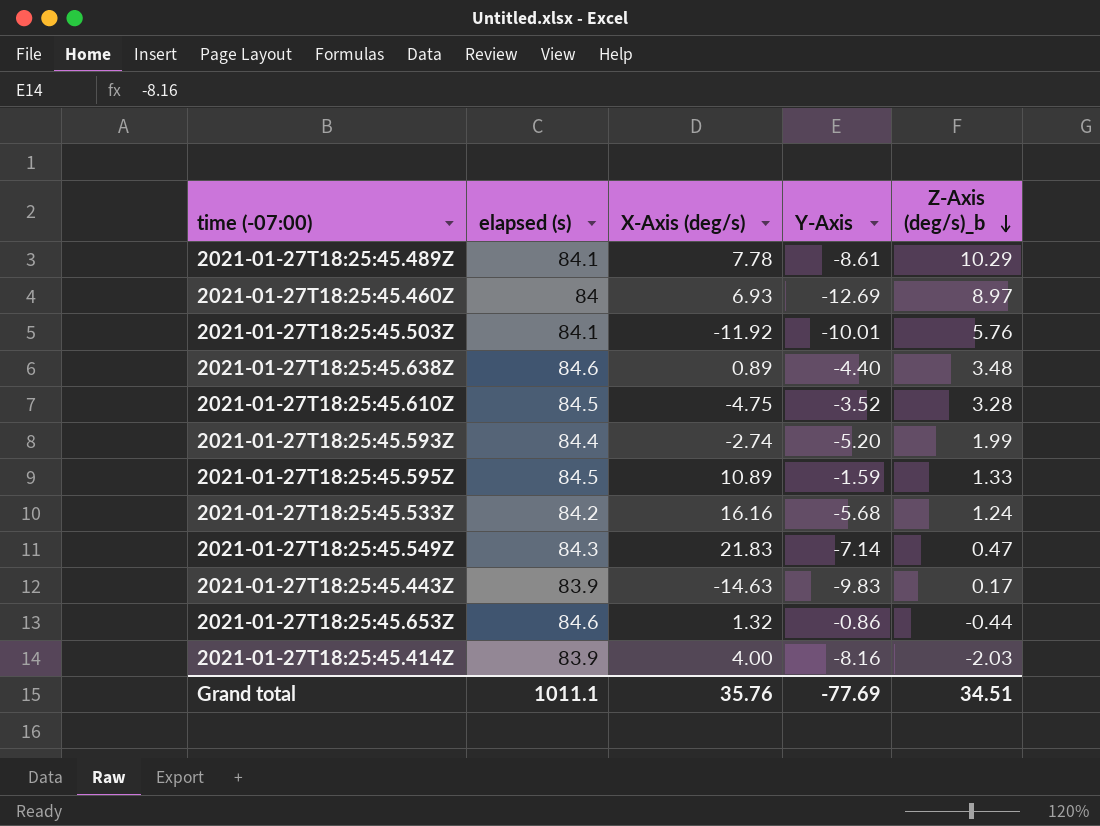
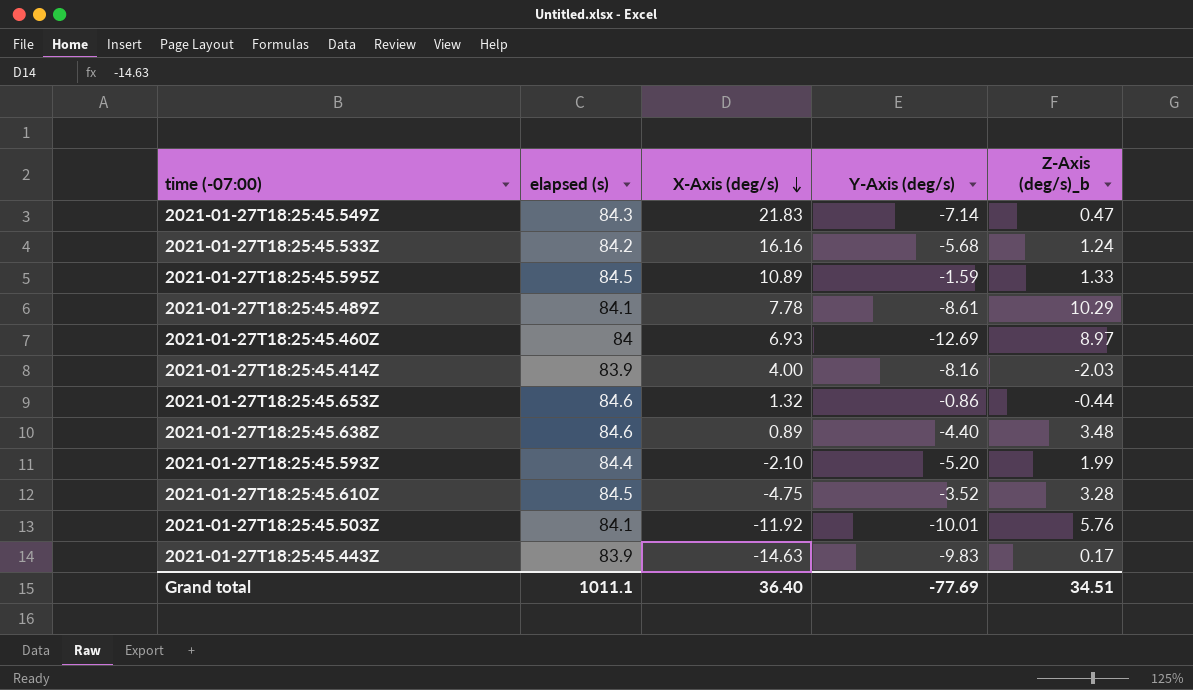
row order: Z-Axis (deg/s)_b descending -> X-Axis (deg/s) descending
column name: Y-Axis -> Y-Axis (deg/s)
2021-01-27T18:25:45.593Z | X-Axis (deg/s): -2.74 -> -2.10
Grand total | X-Axis (deg/s): 35.76 -> 36.40

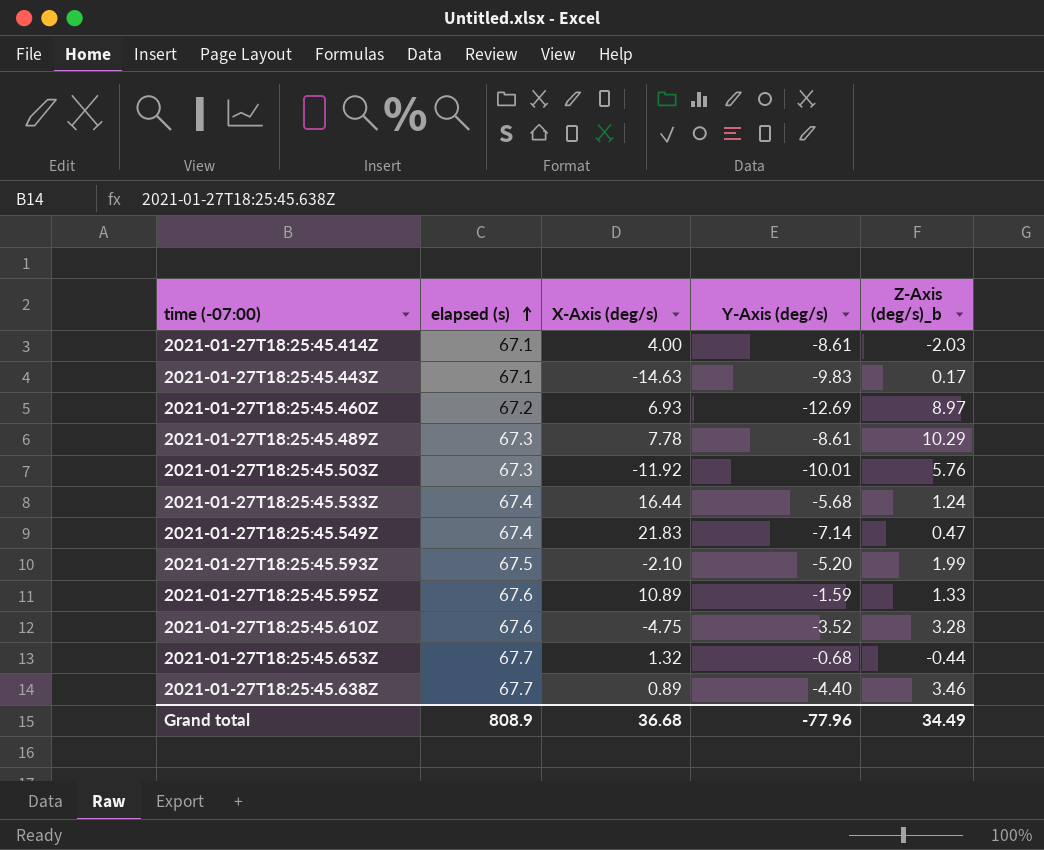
row order: X-Axis (deg/s) descending -> elapsed (s) ascending
2021-01-27T18:25:45.414Z | elapsed (s): 83.9 -> 67.1
2021-01-27T18:25:45.414Z | Y-Axis (deg/s): -8.16 -> -8.61
2021-01-27T18:25:45.443Z | elapsed (s): 83.9 -> 67.1
2021-01-27T18:25:45.460Z | elapsed (s): 84 -> 67.2
2021-01-27T18:25:45.489Z | elapsed (s): 84.1 -> 67.3
2021-01-27T18:25:45.503Z | elapsed (s): 84.1 -> 67.3
2021-01-27T18:25:45.533Z | elapsed (s): 84.2 -> 67.4
2021-01-27T18:25:45.533Z | X-Axis (deg/s): 16.16 -> 16.44
2021-01-27T18:25:45.549Z | elapsed (s): 84.3 -> 67.4
2021-01-27T18:25:45.593Z | elapsed (s): 84.4 -> 67.5
2021-01-27T18:25:45.595Z | elapsed (s): 84.5 -> 67.6
2021-01-27T18:25:45.610Z | elapsed (s): 84.5 -> 67.6
2021-01-27T18:25:45.653Z | elapsed (s): 84.6 -> 67.7
2021-01-27T18:25:45.653Z | Y-Axis (deg/s): -0.86 -> -0.68
2021-01-27T18:25:45.638Z | elapsed (s): 84.6 -> 67.7
2021-01-27T18:25:45.638Z | Z-Axis (deg/s)_b: 3.48 -> 3.46
Grand total | elapsed (s): 1011.1 -> 808.9
Grand total | X-Axis (deg/s): 36.40 -> 36.68
Grand total | Y-Axis (deg/s): -77.69 -> -77.96
Grand total | Z-Axis (deg/s)_b: 34.51 -> 34.49

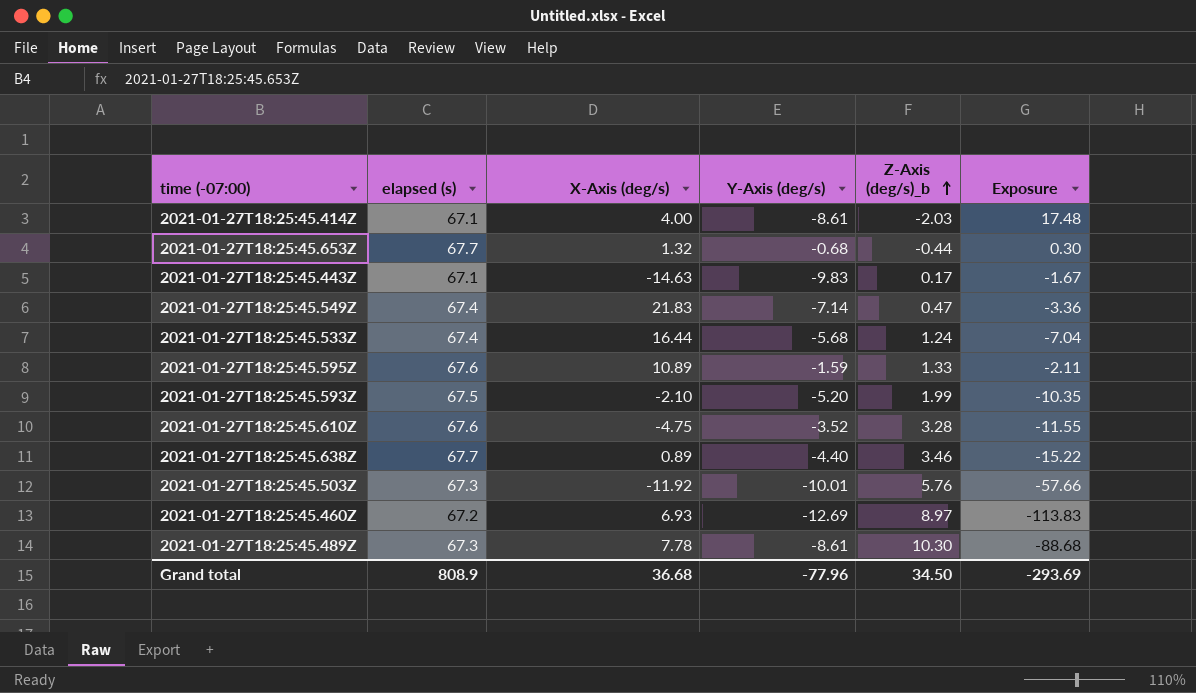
row order: elapsed (s) ascending -> Z-Axis (deg/s)_b ascending
column Exposure | formula: none -> [Y-Axis (deg/s)] * [Z-Axis (deg/s)_b]
2021-01-27T18:25:45.489Z | Z-Axis (deg/s)_b: 10.29 -> 10.30
Grand total | Z-Axis (deg/s)_b: 34.49 -> 34.50

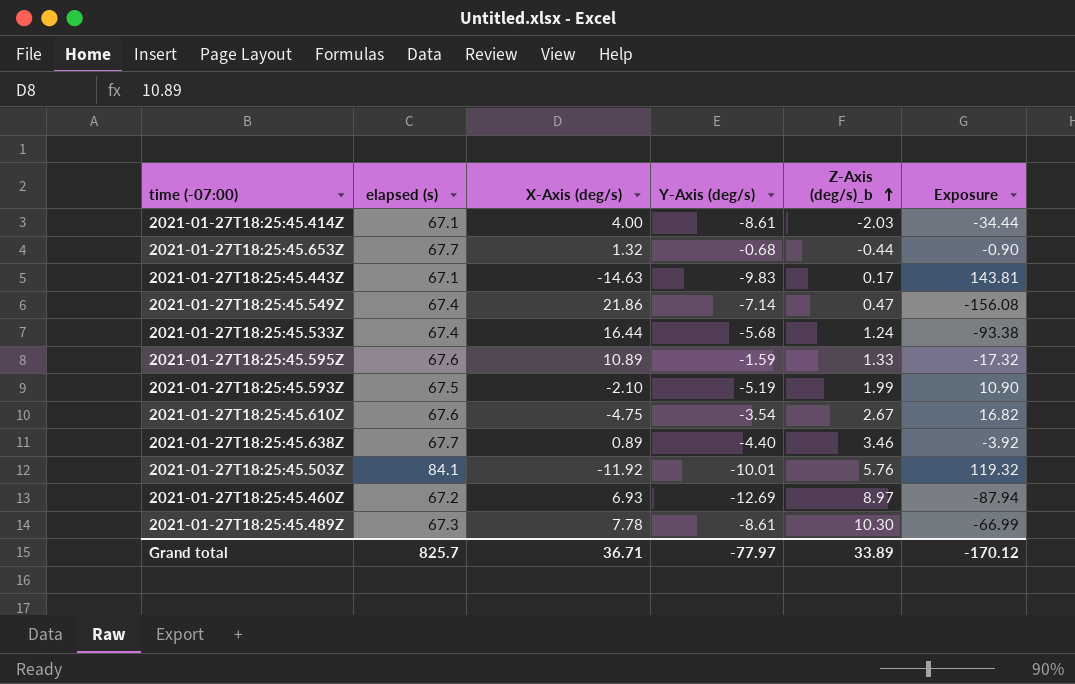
column Exposure | formula: [Y-Axis (deg/s)] * [Z-Axis (deg/s)_b] -> [X-Axis (deg/s)] * [Y-Axis (deg/s)]
2021-01-27T18:25:45.549Z | X-Axis (deg/s): 21.83 -> 21.86
2021-01-27T18:25:45.593Z | Y-Axis (deg/s): -5.20 -> -5.19
2021-01-27T18:25:45.610Z | Y-Axis (deg/s): -3.52 -> -3.54
2021-01-27T18:25:45.610Z | Z-Axis (deg/s)_b: 3.28 -> 2.67
2021-01-27T18:25:45.503Z | elapsed (s): 67.3 -> 84.1
Grand total | elapsed (s): 808.9 -> 825.7
Grand total | X-Axis (deg/s): 36.68 -> 36.71
Grand total | Y-Axis (deg/s): -77.96 -> -77.97
Grand total | Z-Axis (deg/s)_b: 34.50 -> 33.89
Grand total | Exposure: -293.69 -> -170.12

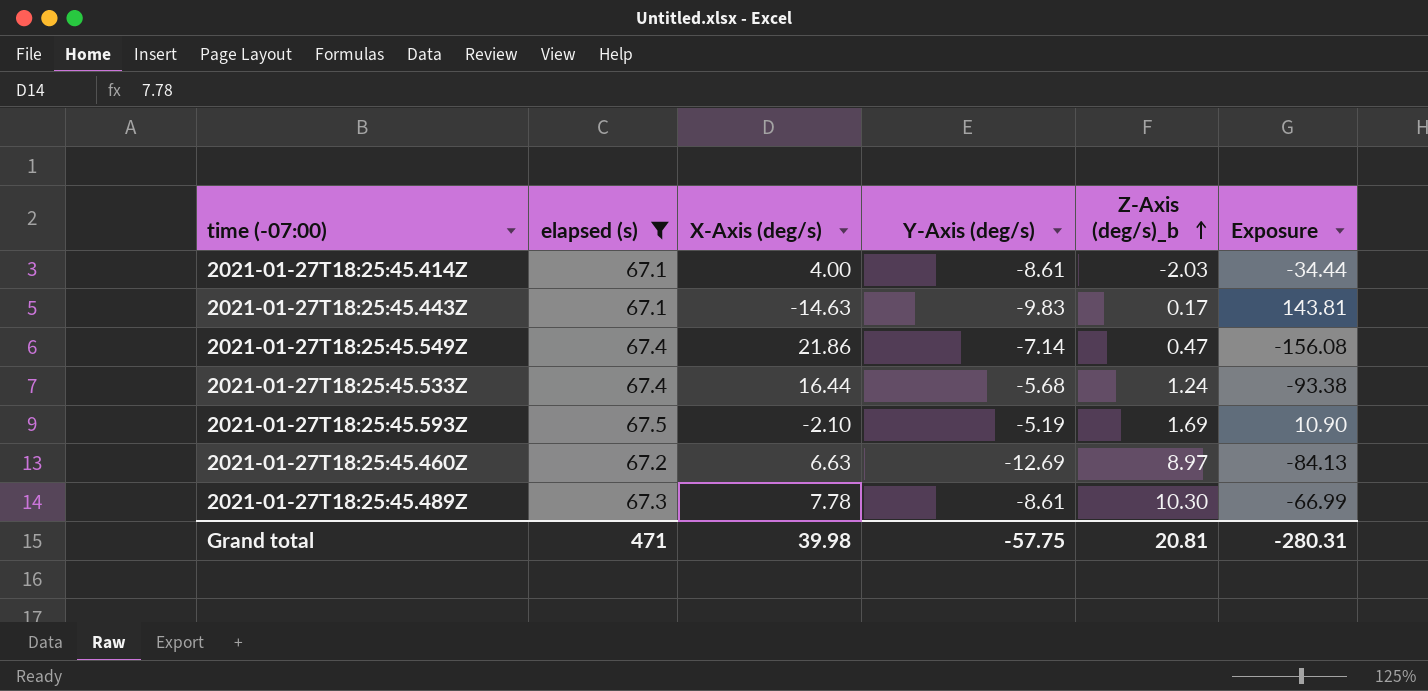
filter: none -> elapsed (s) <= 67.5
2021-01-27T18:25:45.593Z | Z-Axis (deg/s)_b: 1.99 -> 1.69
2021-01-27T18:25:45.460Z | X-Axis (deg/s): 6.93 -> 6.63
2021-01-27T18:25:45.460Z | Exposure: -87.94 -> -84.13
Grand total | elapsed (s): 825.7 -> 471
Grand total | X-Axis (deg/s): 36.71 -> 39.98
Grand total | Y-Axis (deg/s): -77.97 -> -57.75
Grand total | Z-Axis (deg/s)_b: 33.89 -> 20.81
Grand total | Exposure: -170.12 -> -280.31

